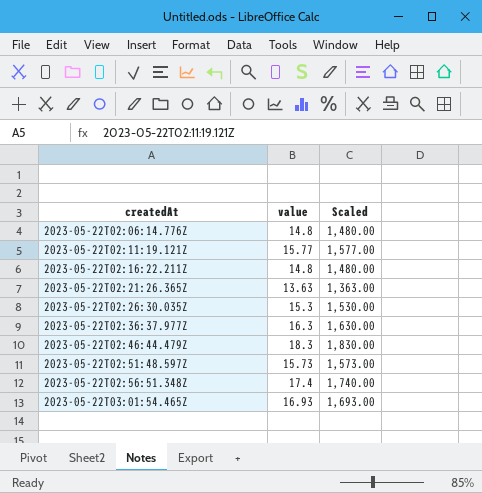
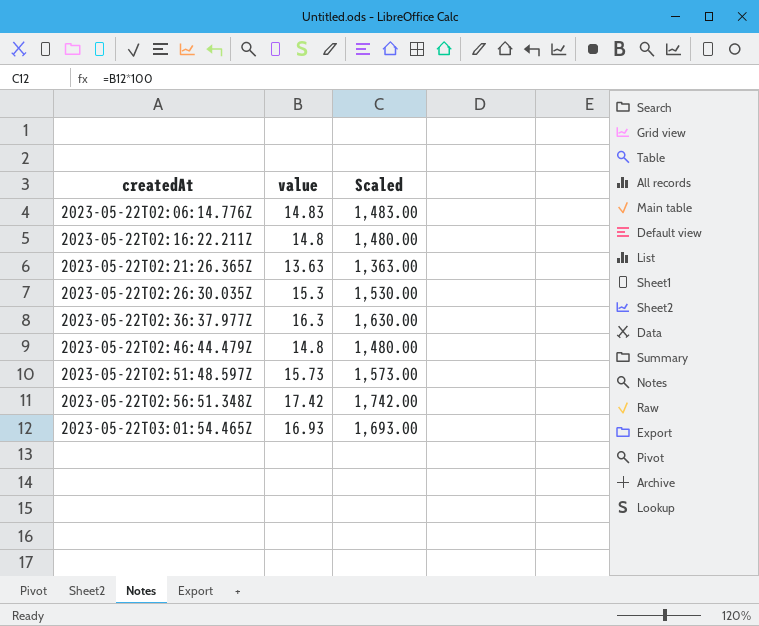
row 2023-05-22T02:11:19.121Z: 15.77 | 1,577.00 -> none
2023-05-22T02:06:14.776Z | value: 14.8 -> 14.83
2023-05-22T02:06:14.776Z | Scaled: 1,480.00 -> 1,483.00
2023-05-22T02:46:44.479Z | value: 18.3 -> 14.8
2023-05-22T02:46:44.479Z | Scaled: 1,830.00 -> 1,480.00
2023-05-22T02:56:51.348Z | value: 17.4 -> 17.42
2023-05-22T02:56:51.348Z | Scaled: 1,740.00 -> 1,742.00

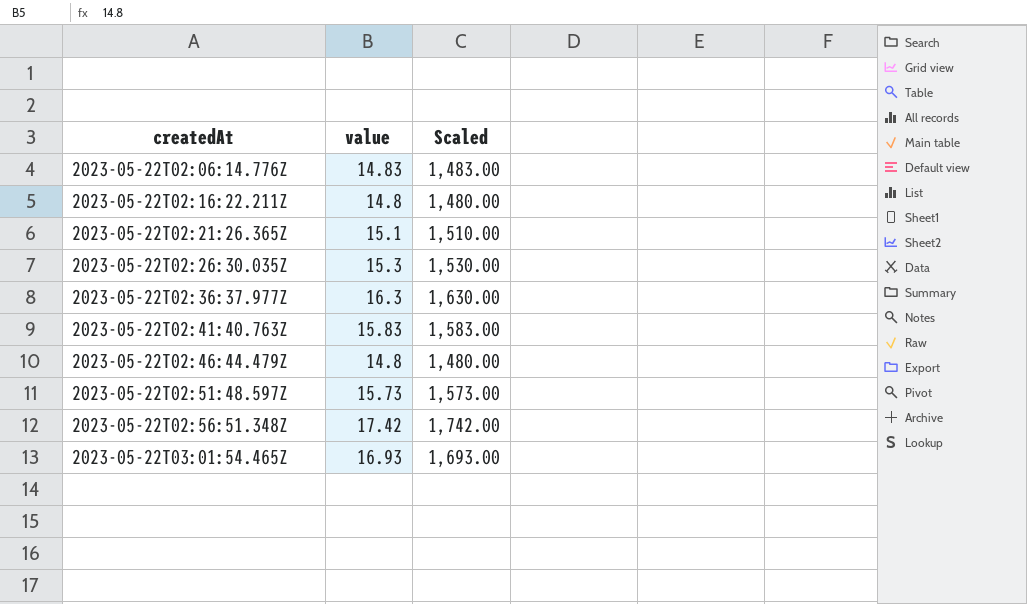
2023-05-22T02:21:26.365Z | value: 13.63 -> 15.1
2023-05-22T02:21:26.365Z | Scaled: 1,363.00 -> 1,510.00
row 2023-05-22T02:41:40.763Z: none -> 15.83 | 1,583.00

